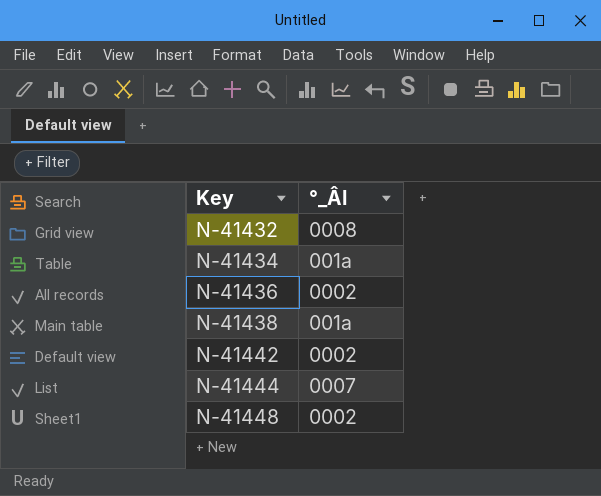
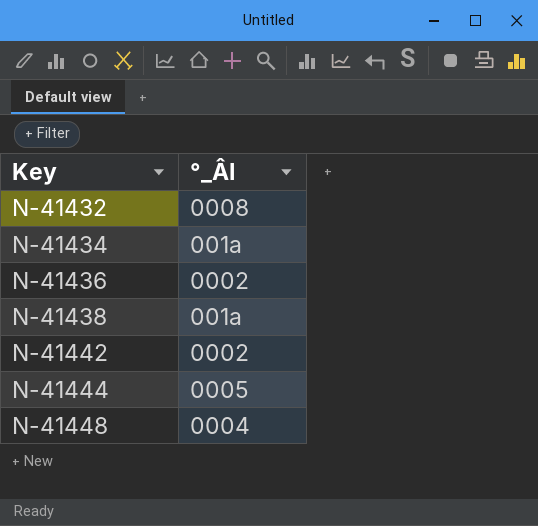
N-41444 | °_ÂI: 0007 -> 0005
N-41448 | °_ÂI: 0002 -> 0004

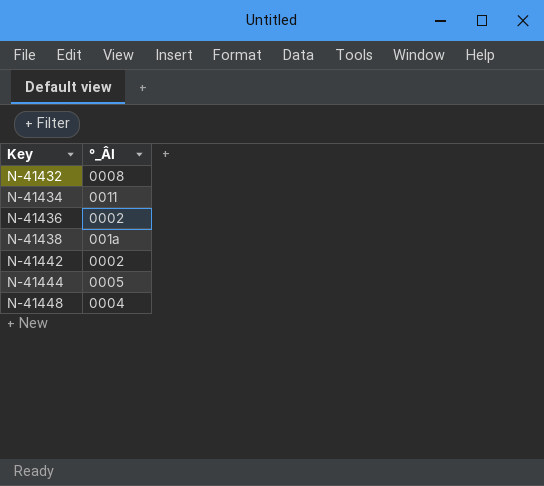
N-41434 | °_ÂI: 001a -> 0011

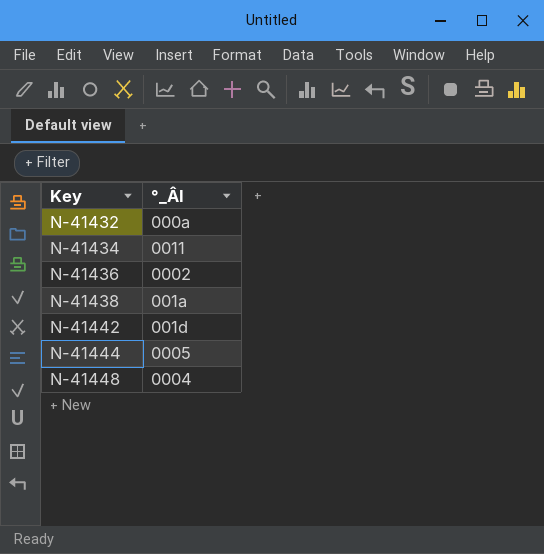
N-41432 | °_ÂI: 0008 -> 000a
N-41442 | °_ÂI: 0002 -> 001d

